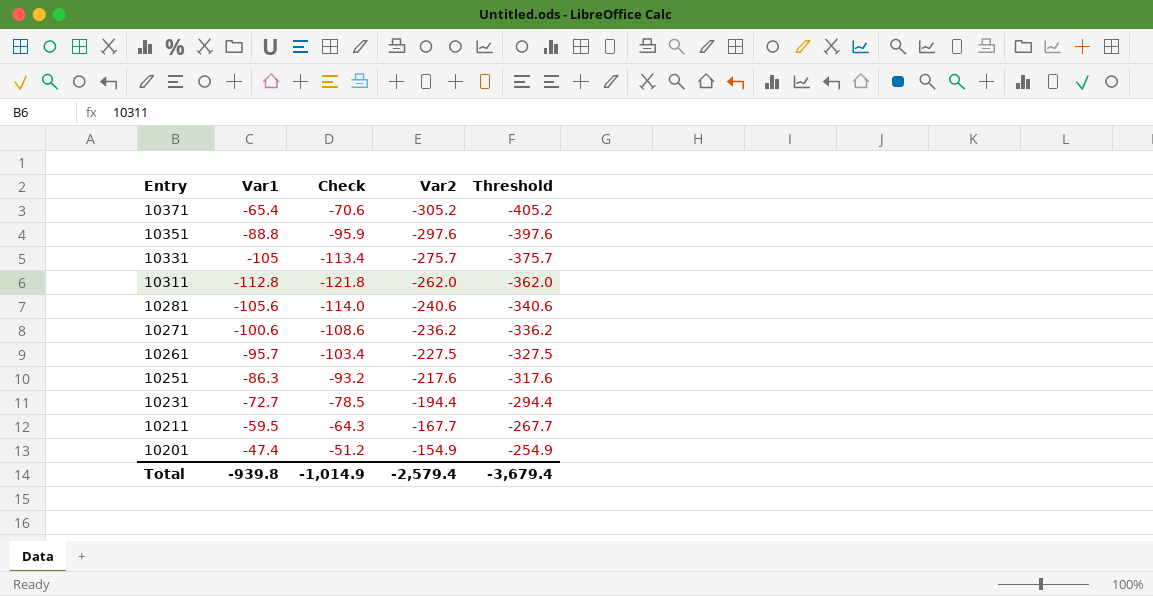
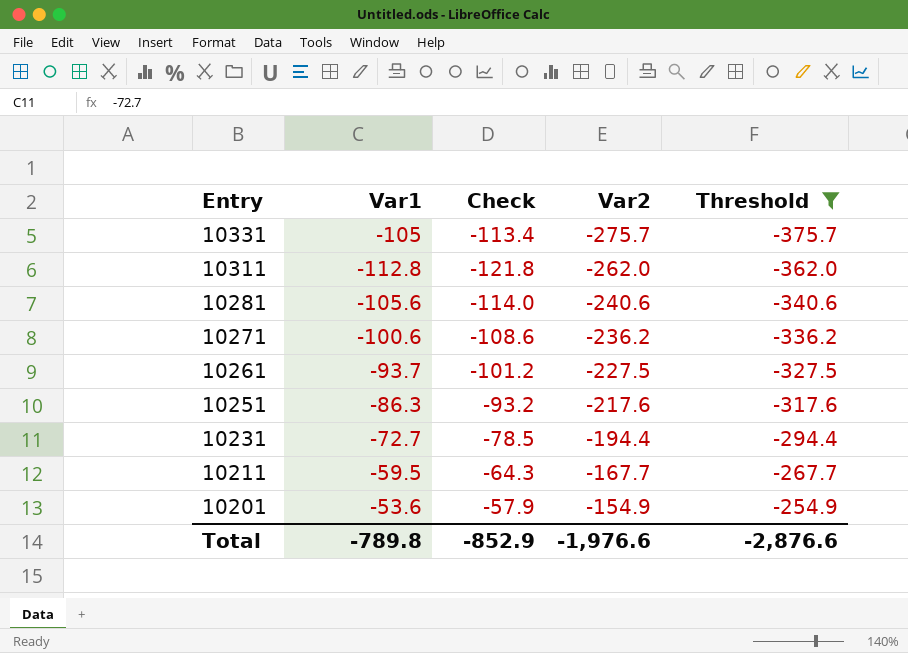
filter: none -> Threshold >= -375.7
10261 | Var1: -95.7 -> -93.7
10261 | Check: -103.4 -> -101.2
10201 | Var1: -47.4 -> -53.6
10201 | Check: -51.2 -> -57.9
Total | Var1: -939.8 -> -789.8
Total | Check: -1,014.9 -> -852.9
Total | Var2: -2,579.4 -> -1,976.6
Total | Threshold: -3,679.4 -> -2,876.6

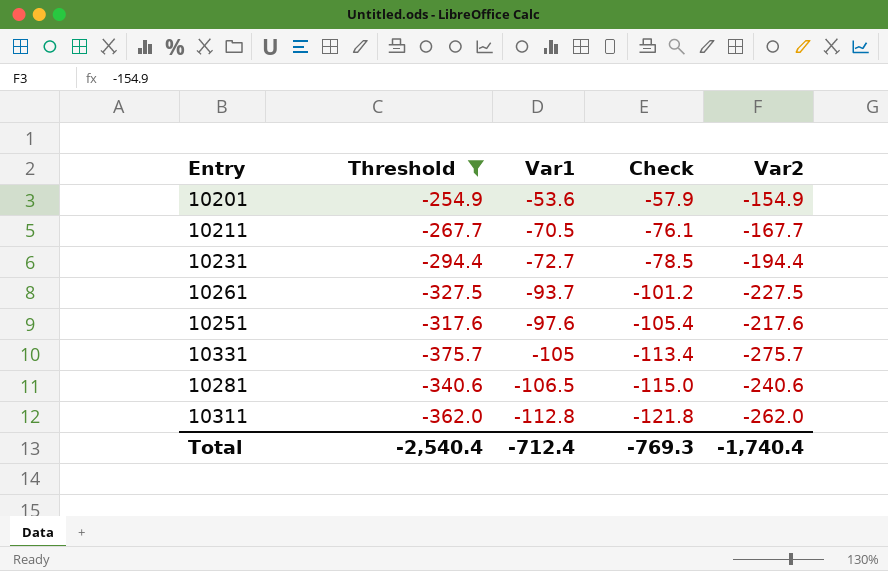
row order: Entry descending -> Var1 descending
column Threshold | position: 5 -> 2
row 10271: -100.6 | -108.6 | -236.2 | -336.2 -> none
10211 | Var1: -59.5 -> -70.5
10211 | Check: -64.3 -> -76.1
10251 | Var1: -86.3 -> -97.6
10251 | Check: -93.2 -> -105.4
10281 | Var1: -105.6 -> -106.5
10281 | Check: -114.0 -> -115.0
Total | Threshold: -2,876.6 -> -2,540.4
Total | Var1: -789.8 -> -712.4
Total | Check: -852.9 -> -769.3
Total | Var2: -1,976.6 -> -1,740.4

